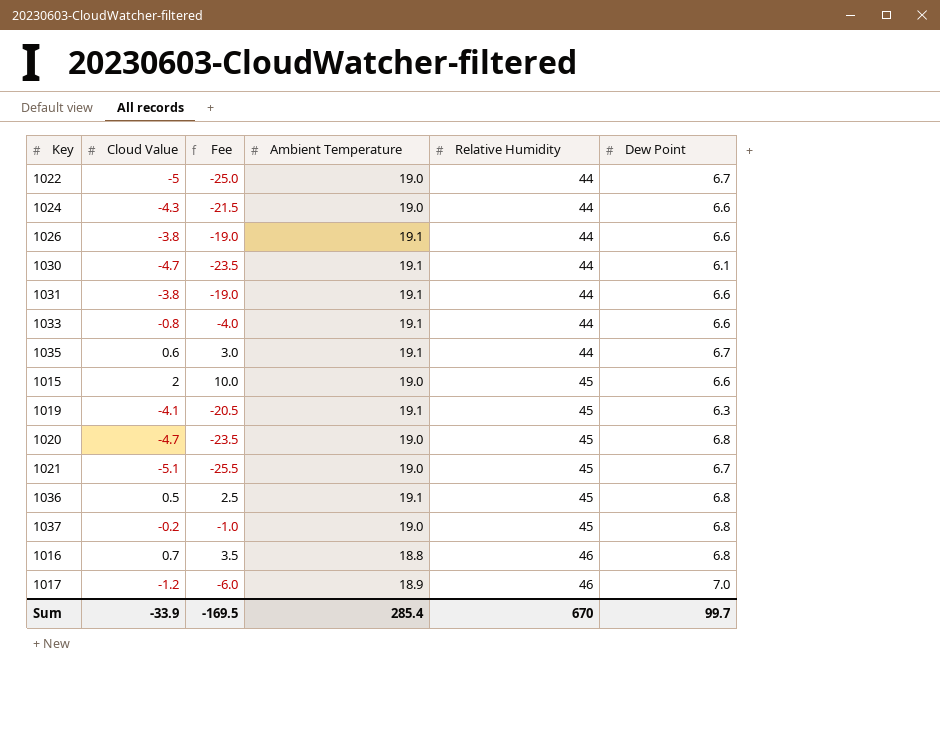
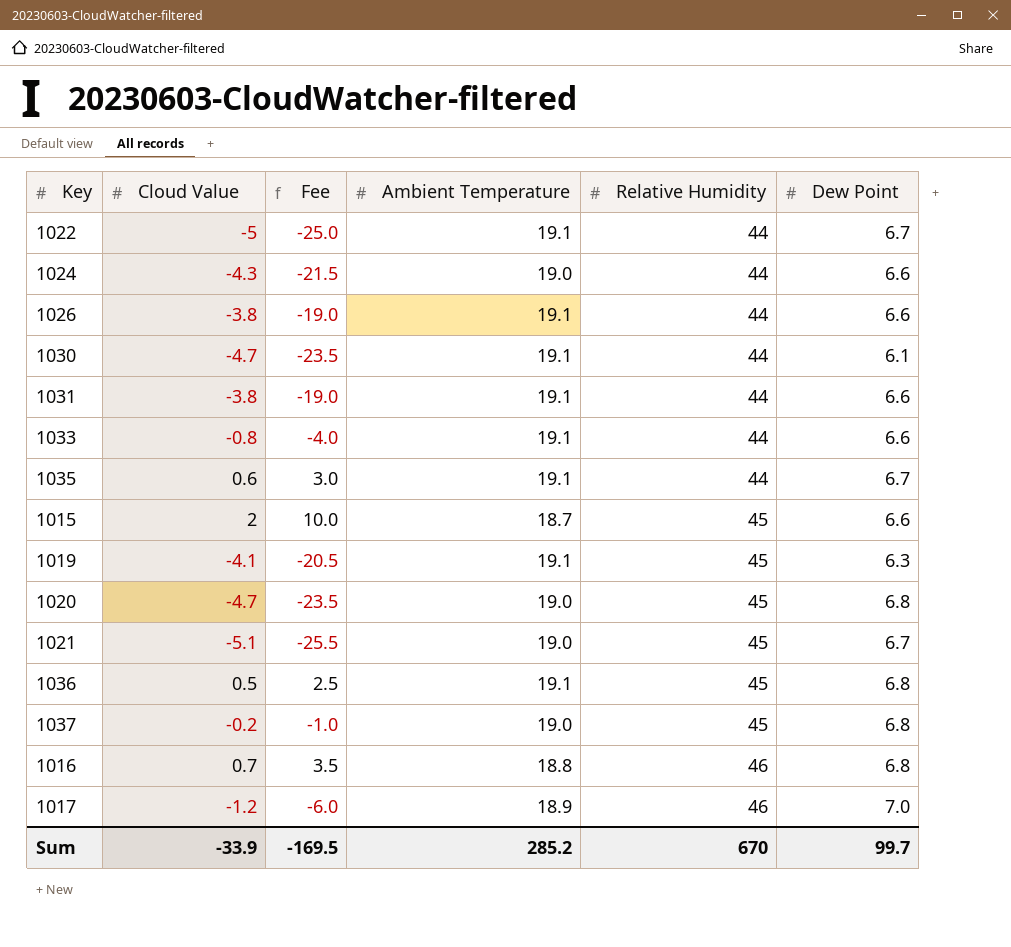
1022 | Ambient Temperature: 19.0 -> 19.1
1015 | Ambient Temperature: 19.0 -> 18.7
Sum | Ambient Temperature: 285.4 -> 285.2

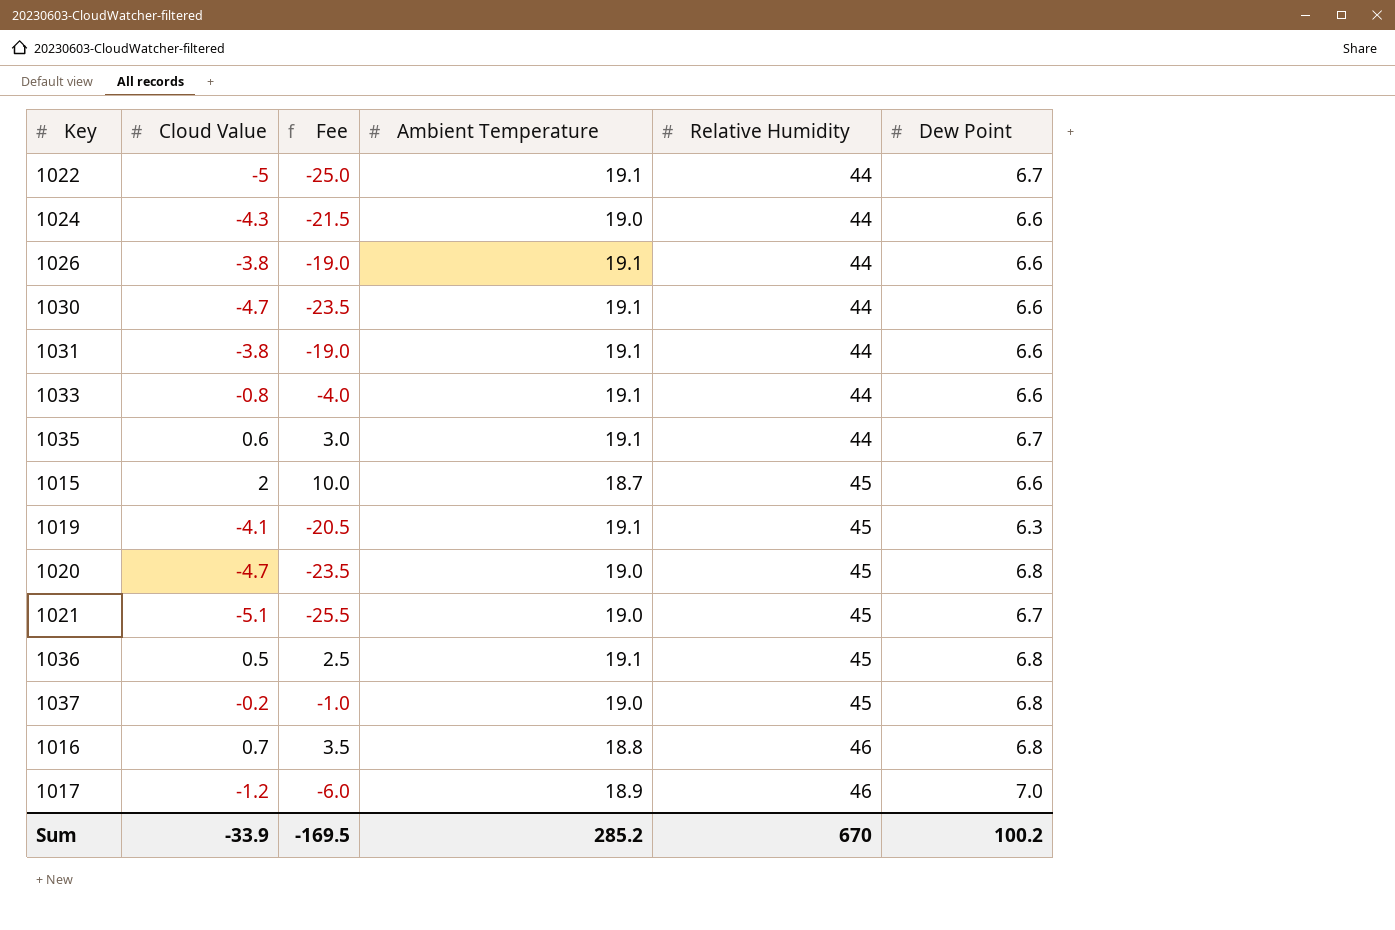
1030 | Dew Point: 6.1 -> 6.6
Sum | Dew Point: 99.7 -> 100.2

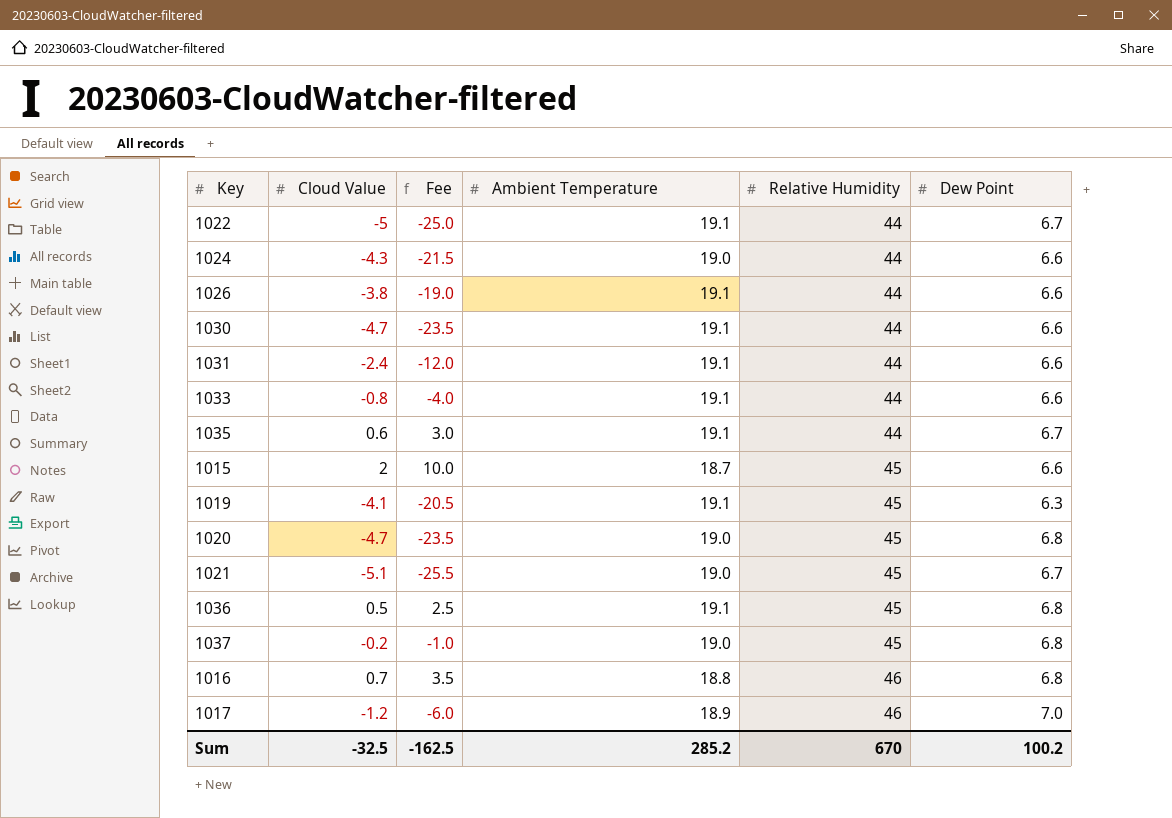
1031 | Cloud Value: -3.8 -> -2.4
1031 | Fee: -19.0 -> -12.0
Sum | Cloud Value: -33.9 -> -32.5
Sum | Fee: -169.5 -> -162.5

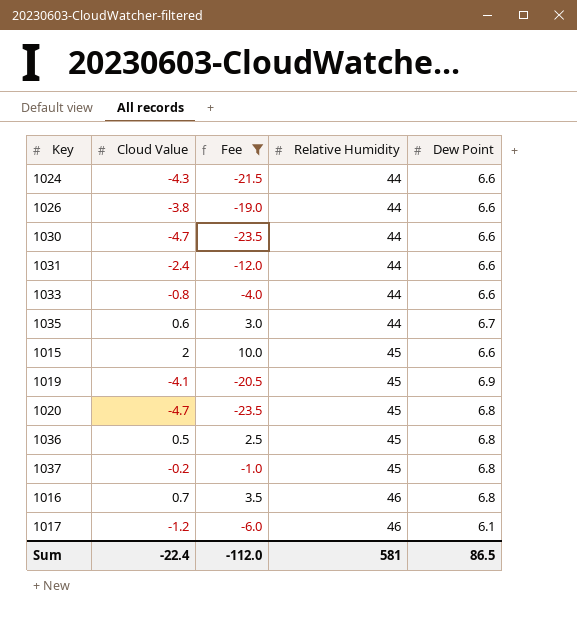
filter: none -> Fee >= -23.5
column Ambient Temperature | position: 4 -> none
1019 | Dew Point: 6.3 -> 6.9
1017 | Dew Point: 7.0 -> 6.1
Sum | Cloud Value: -32.5 -> -22.4
Sum | Fee: -162.5 -> -112.0
Sum | Relative Humidity: 670 -> 581
Sum | Dew Point: 100.2 -> 86.5

